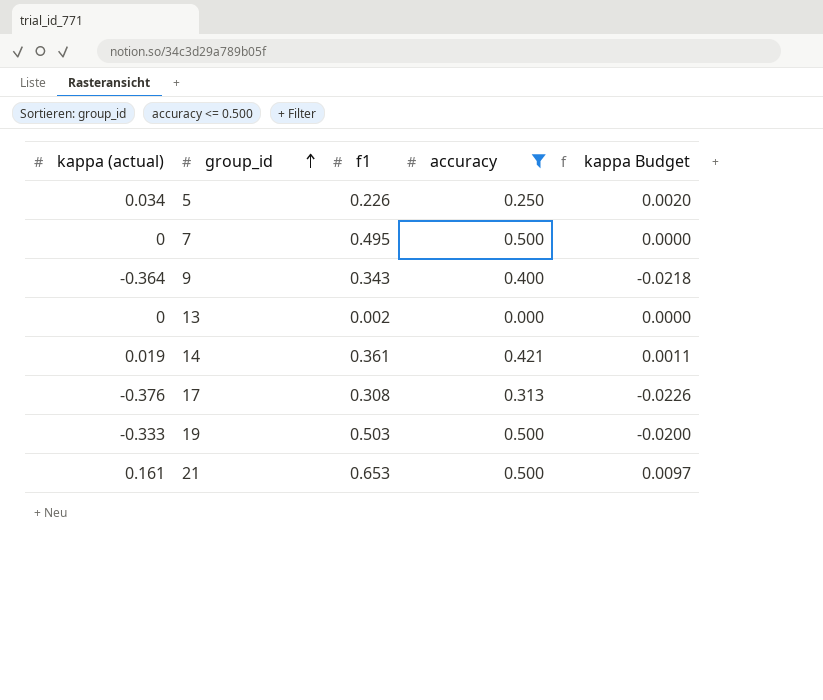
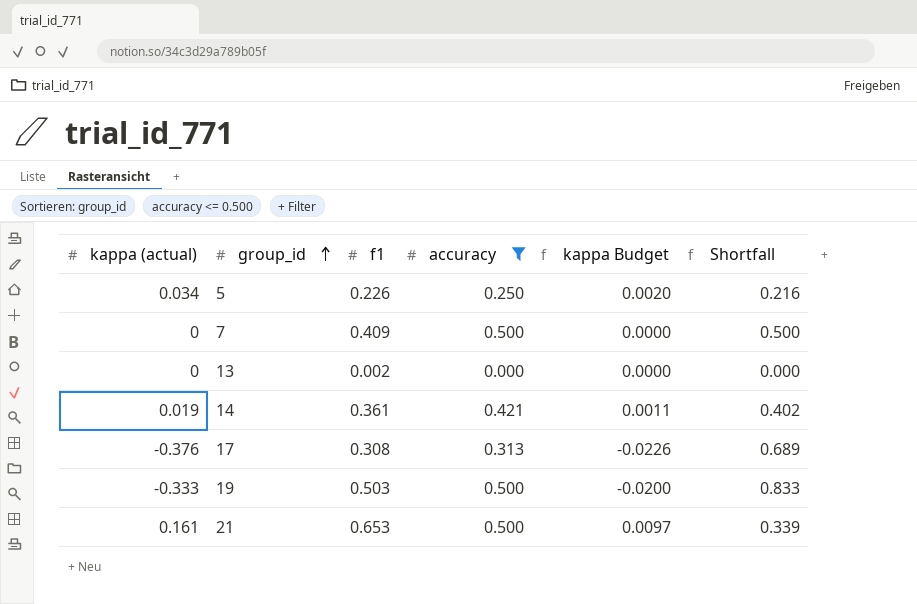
column Shortfall | formula: none -> [accuracy] - [kappa (actual)]
row 9: -0.364 | 0.343 | 0.400 | -0.0218 -> none
7 | f1: 0.495 -> 0.409

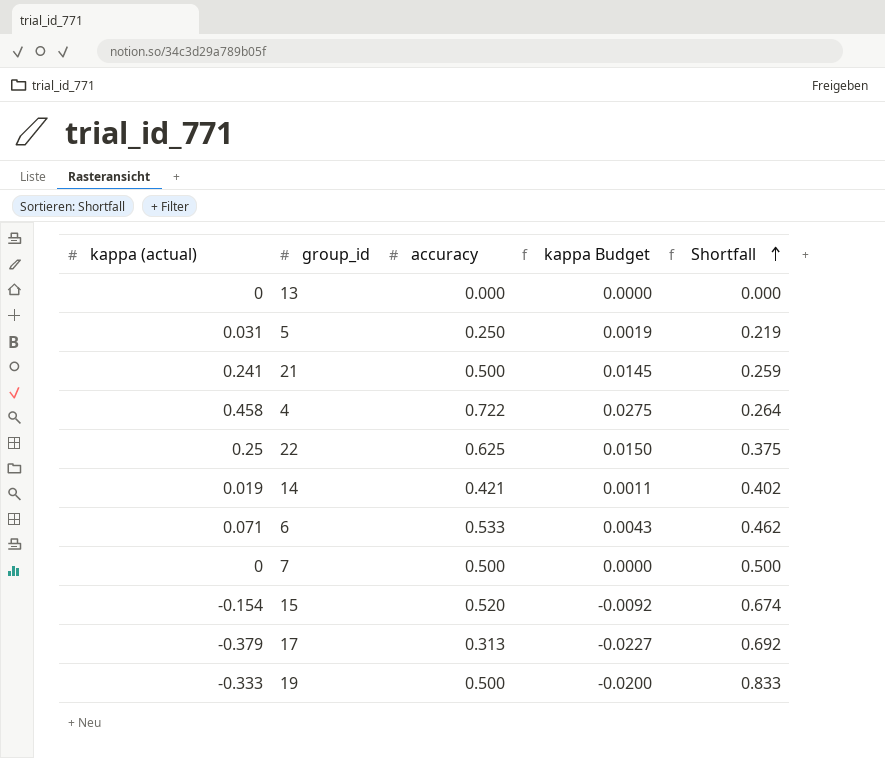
filter: accuracy <= 0.500 -> none
row order: group_id ascending -> Shortfall ascending
column f1 | position: 3 -> none
5 | kappa (actual): 0.034 -> 0.031
5 | kappa Budget: 0.0020 -> 0.0019
5 | Shortfall: 0.216 -> 0.219
21 | kappa (actual): 0.161 -> 0.241
21 | kappa Budget: 0.0097 -> 0.0145
21 | Shortfall: 0.339 -> 0.259
17 | kappa (actual): -0.376 -> -0.379
17 | kappa Budget: -0.0226 -> -0.0227
17 | Shortfall: 0.689 -> 0.692

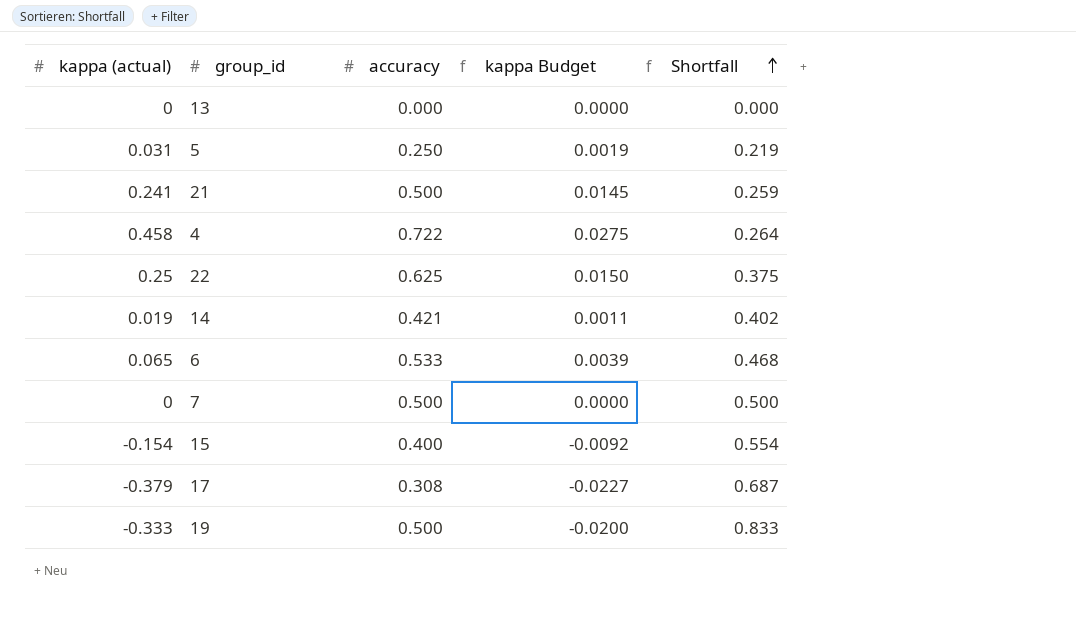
6 | kappa (actual): 0.071 -> 0.065
6 | kappa Budget: 0.0043 -> 0.0039
6 | Shortfall: 0.462 -> 0.468
15 | accuracy: 0.520 -> 0.400
15 | Shortfall: 0.674 -> 0.554
17 | accuracy: 0.313 -> 0.308
17 | Shortfall: 0.692 -> 0.687

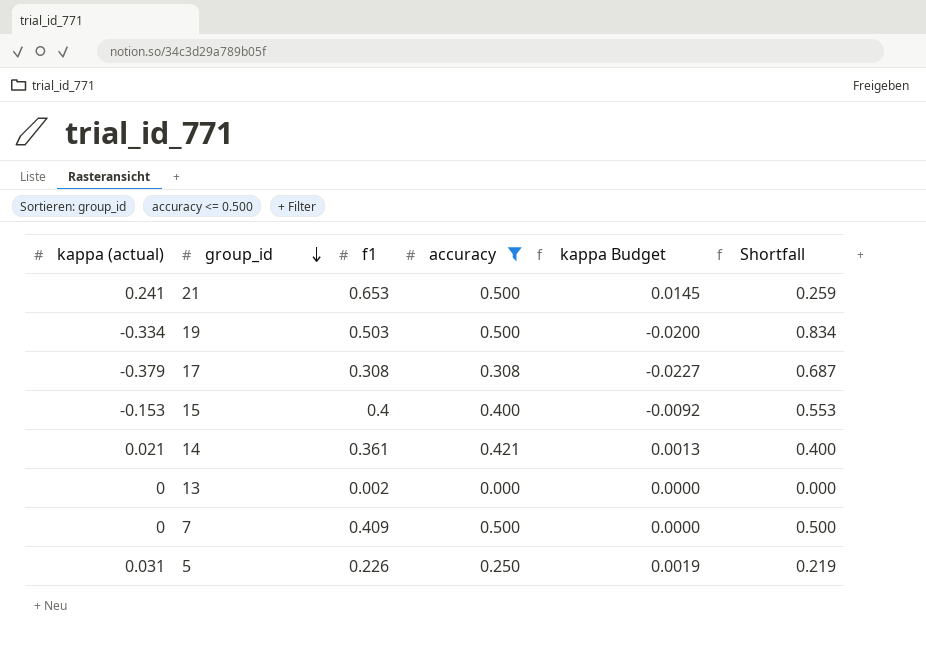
filter: none -> accuracy <= 0.500
row order: Shortfall ascending -> group_id descending
column f1 | position: none -> 3
19 | kappa (actual): -0.333 -> -0.334
19 | Shortfall: 0.833 -> 0.834
15 | kappa (actual): -0.154 -> -0.153
15 | Shortfall: 0.554 -> 0.553
14 | kappa (actual): 0.019 -> 0.021
14 | kappa Budget: 0.0011 -> 0.0013
14 | Shortfall: 0.402 -> 0.400

